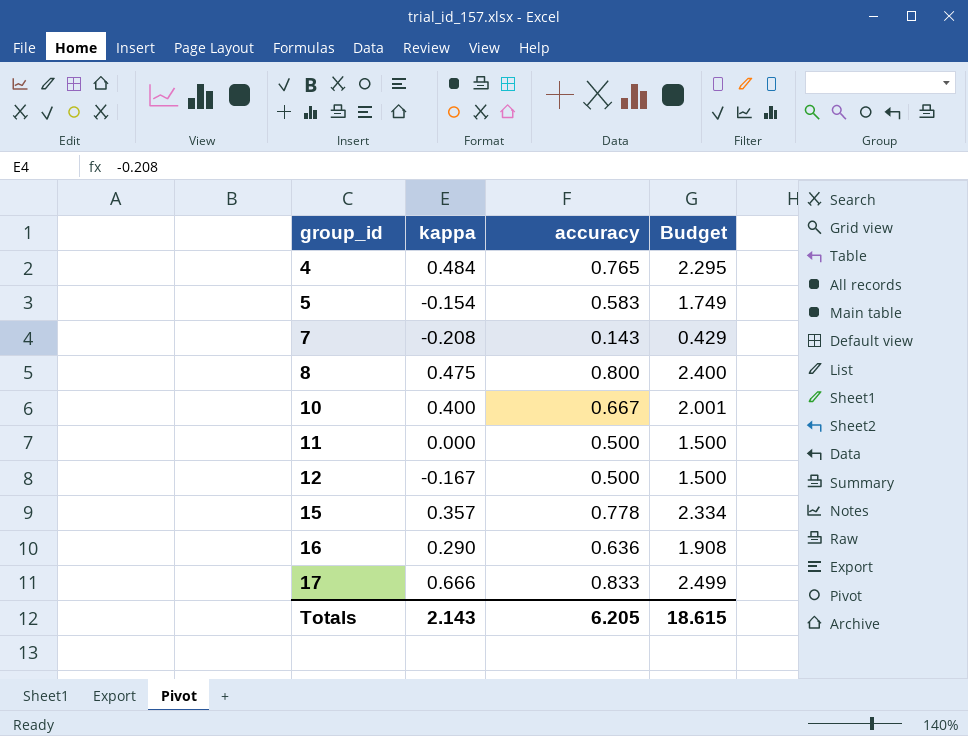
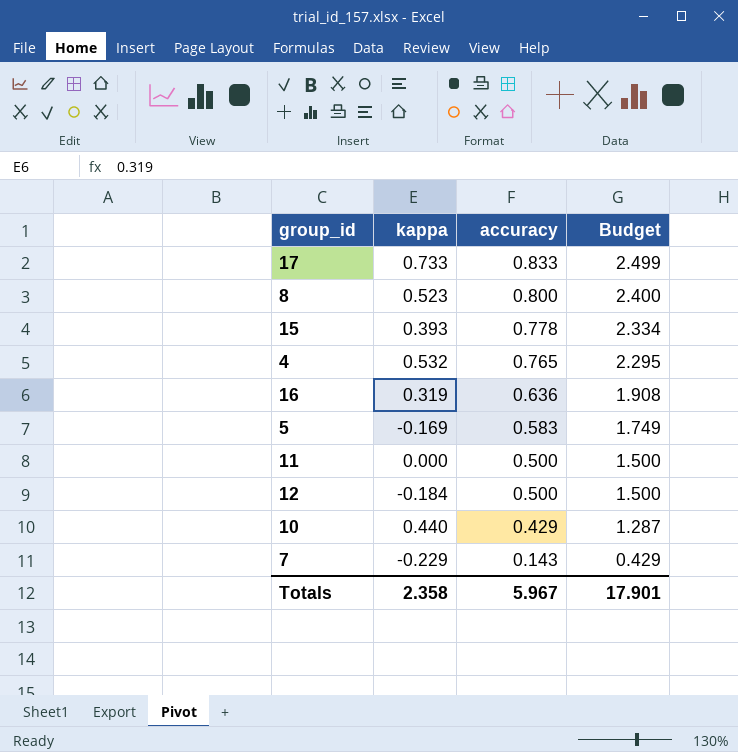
row order: group_id ascending -> accuracy descending
17 | kappa: 0.666 -> 0.733
8 | kappa: 0.475 -> 0.523
15 | kappa: 0.357 -> 0.393
4 | kappa: 0.484 -> 0.532
16 | kappa: 0.290 -> 0.319
5 | kappa: -0.154 -> -0.169
12 | kappa: -0.167 -> -0.184
10 | kappa: 0.400 -> 0.440
10 | accuracy: 0.667 -> 0.429
10 | Budget: 2.001 -> 1.287
7 | kappa: -0.208 -> -0.229
Totals | kappa: 2.143 -> 2.358
Totals | accuracy: 6.205 -> 5.967
Totals | Budget: 18.615 -> 17.901

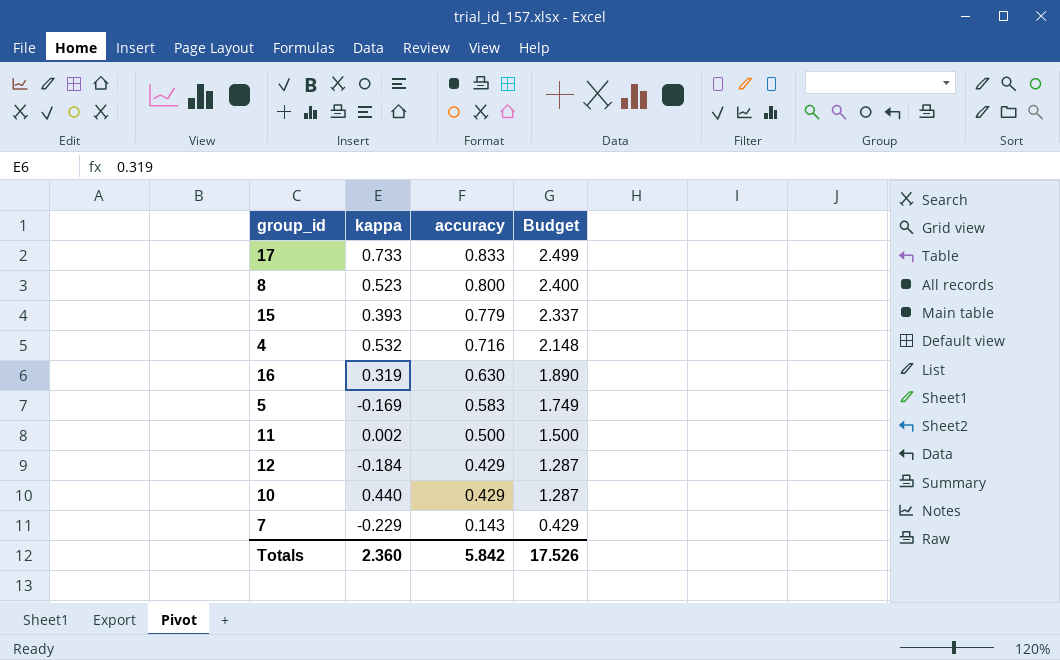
15 | accuracy: 0.778 -> 0.779
15 | Budget: 2.334 -> 2.337
4 | accuracy: 0.765 -> 0.716
4 | Budget: 2.295 -> 2.148
16 | accuracy: 0.636 -> 0.630
16 | Budget: 1.908 -> 1.890
11 | kappa: 0.000 -> 0.002
12 | accuracy: 0.500 -> 0.429
12 | Budget: 1.500 -> 1.287
Totals | kappa: 2.358 -> 2.360
Totals | accuracy: 5.967 -> 5.842
Totals | Budget: 17.901 -> 17.526

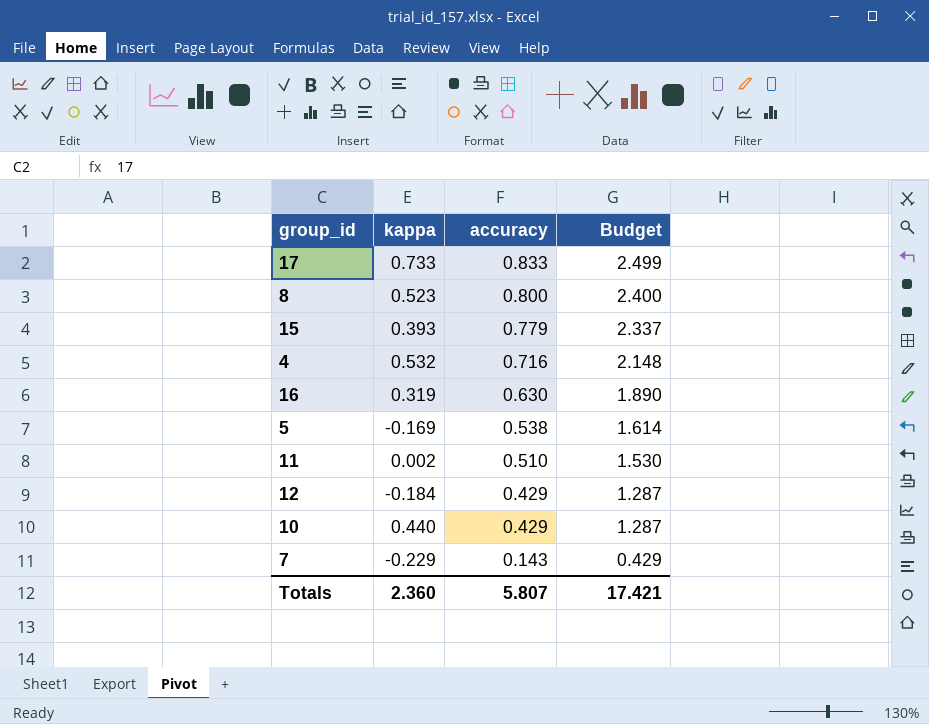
5 | accuracy: 0.583 -> 0.538
5 | Budget: 1.749 -> 1.614
11 | accuracy: 0.500 -> 0.510
11 | Budget: 1.500 -> 1.530
Totals | accuracy: 5.842 -> 5.807
Totals | Budget: 17.526 -> 17.421

